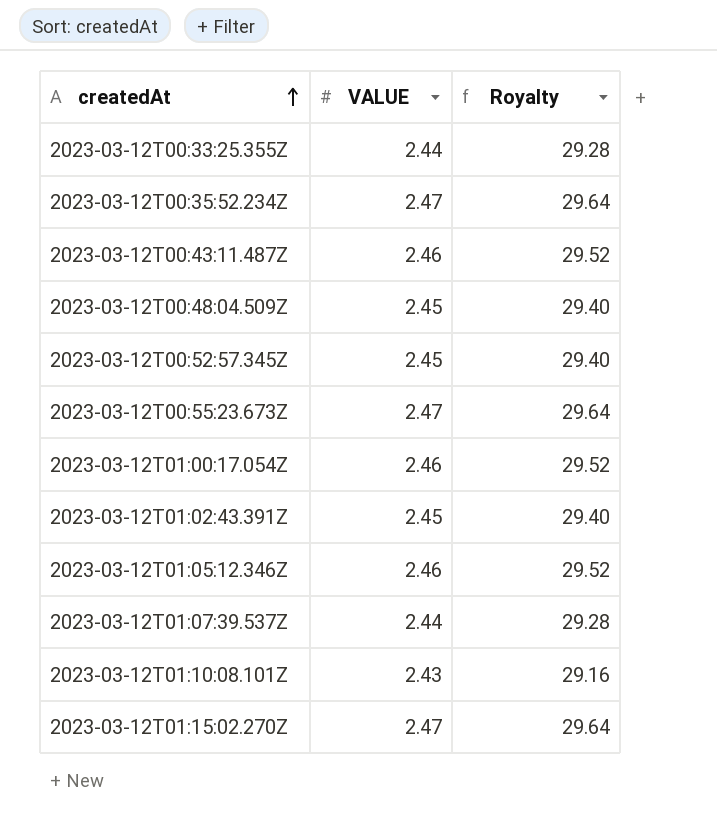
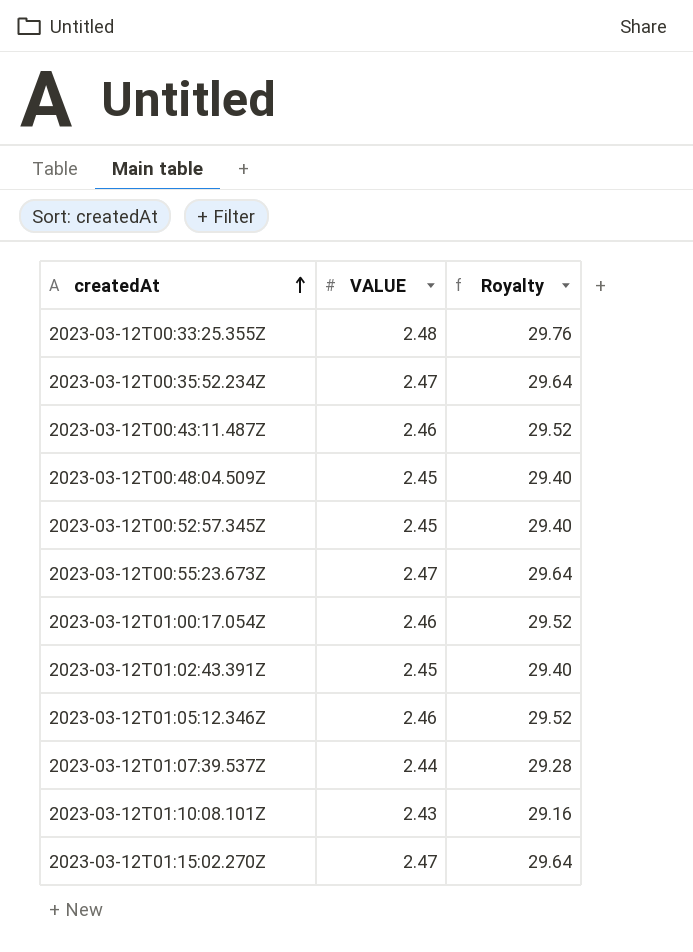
2023-03-12T00:33:25.355Z | VALUE: 2.44 -> 2.48
2023-03-12T00:33:25.355Z | Royalty: 29.28 -> 29.76

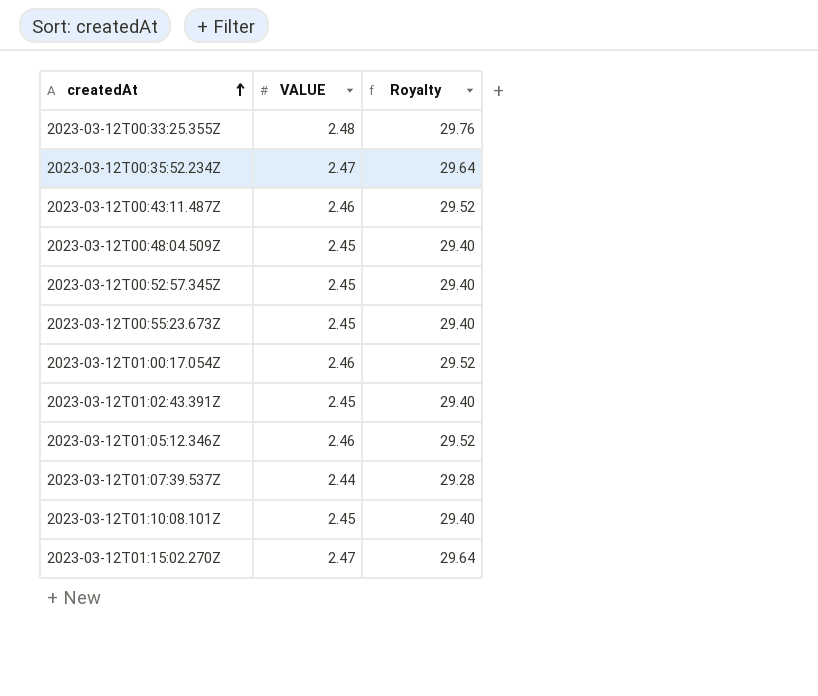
2023-03-12T00:55:23.673Z | VALUE: 2.47 -> 2.45
2023-03-12T00:55:23.673Z | Royalty: 29.64 -> 29.40
2023-03-12T01:10:08.101Z | VALUE: 2.43 -> 2.45
2023-03-12T01:10:08.101Z | Royalty: 29.16 -> 29.40

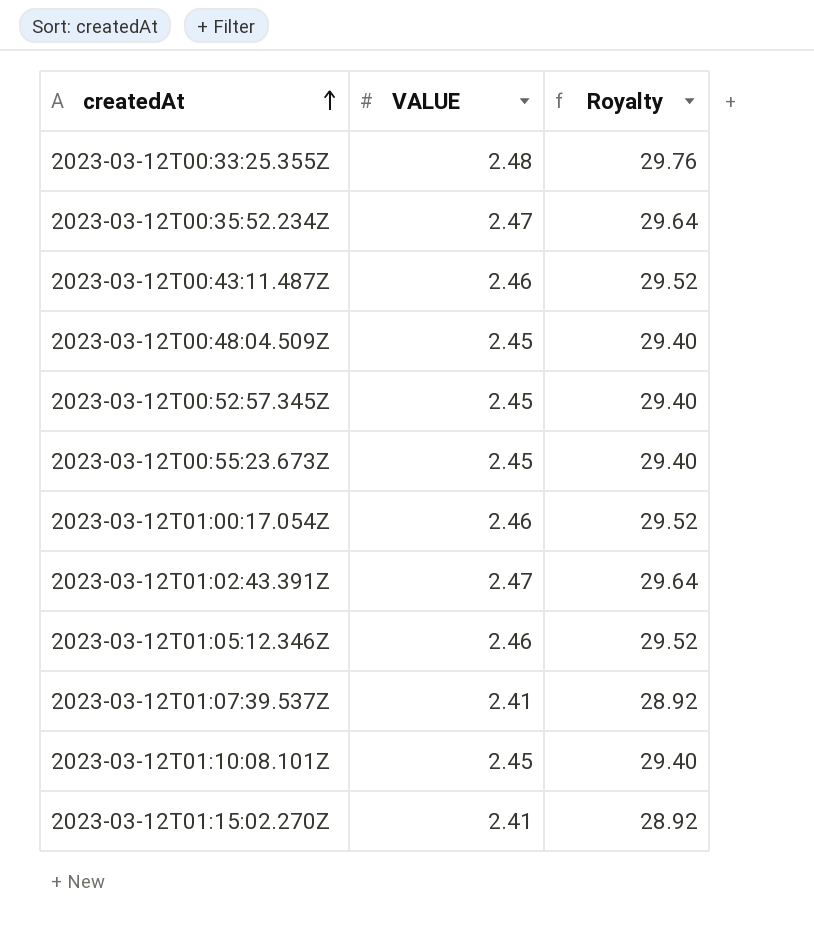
2023-03-12T01:02:43.391Z | VALUE: 2.45 -> 2.47
2023-03-12T01:02:43.391Z | Royalty: 29.40 -> 29.64
2023-03-12T01:07:39.537Z | VALUE: 2.44 -> 2.41
2023-03-12T01:07:39.537Z | Royalty: 29.28 -> 28.92
2023-03-12T01:15:02.270Z | VALUE: 2.47 -> 2.41
2023-03-12T01:15:02.270Z | Royalty: 29.64 -> 28.92

